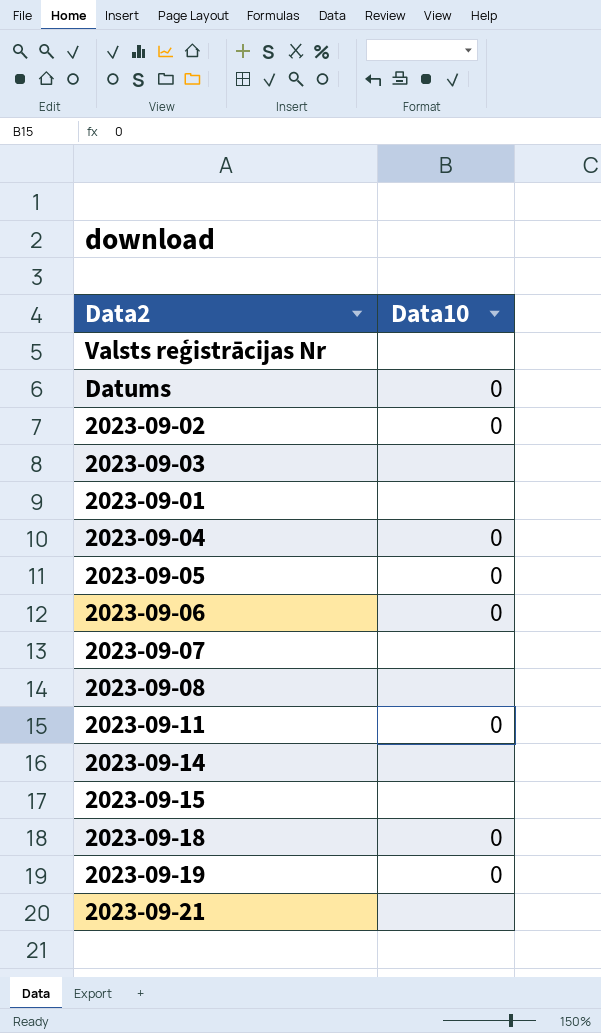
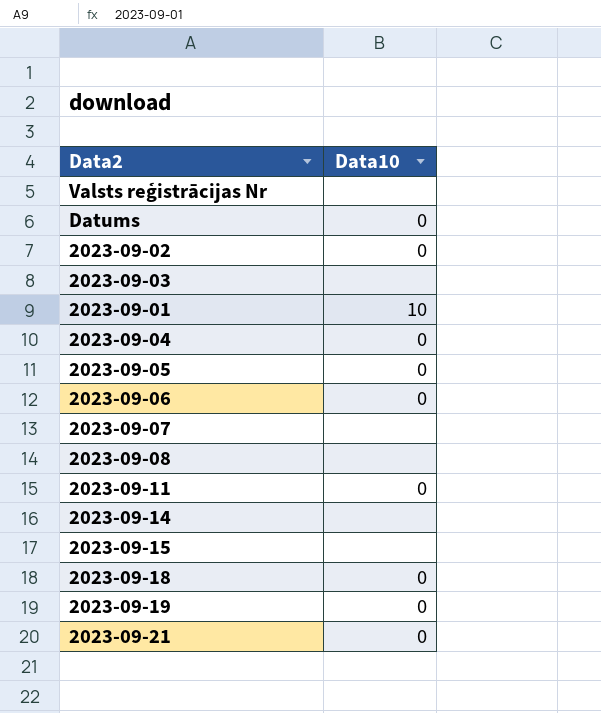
2023-09-01 | Data10: none -> 10
2023-09-21 | Data10: none -> 0

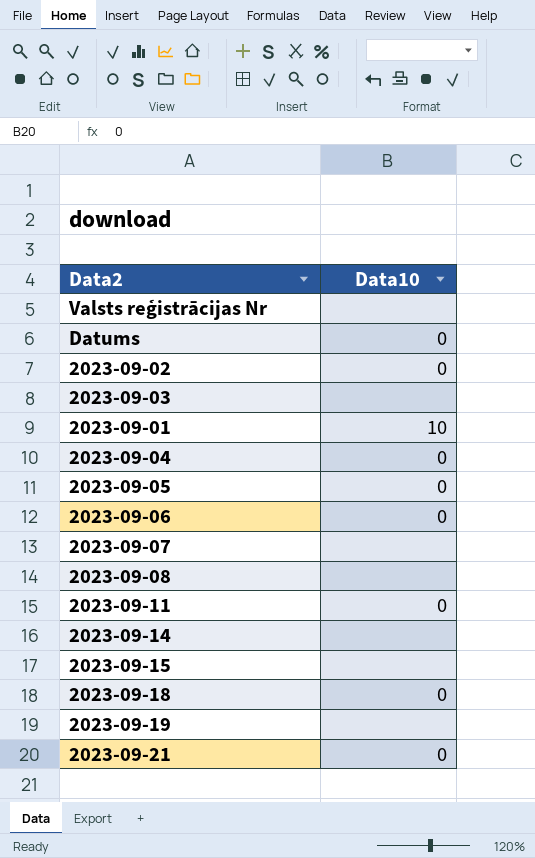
2023-09-19 | Data10: 0 -> none

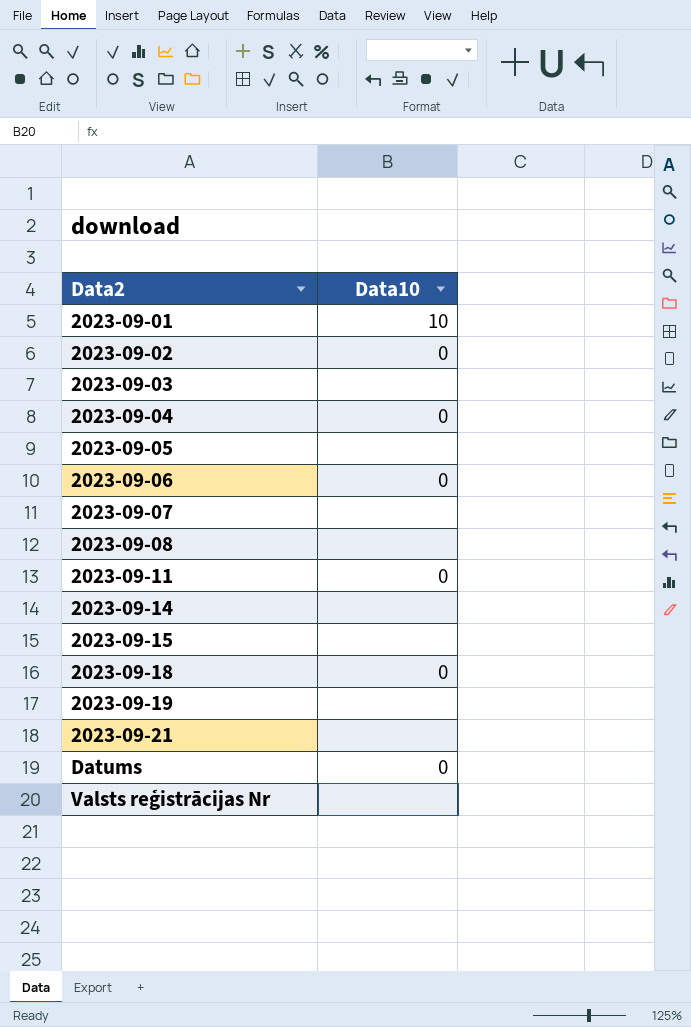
row order: none -> Data2 ascending
2023-09-05 | Data10: 0 -> none
2023-09-21 | Data10: 0 -> none

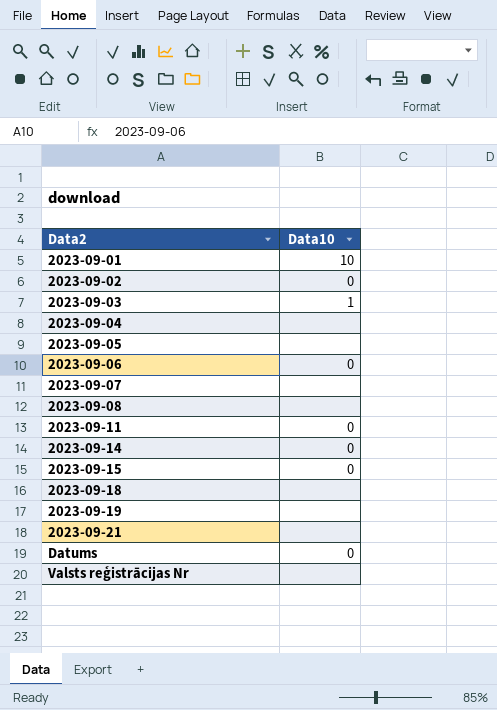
2023-09-03 | Data10: none -> 1
2023-09-04 | Data10: 0 -> none
2023-09-14 | Data10: none -> 0
2023-09-15 | Data10: none -> 0
2023-09-18 | Data10: 0 -> none

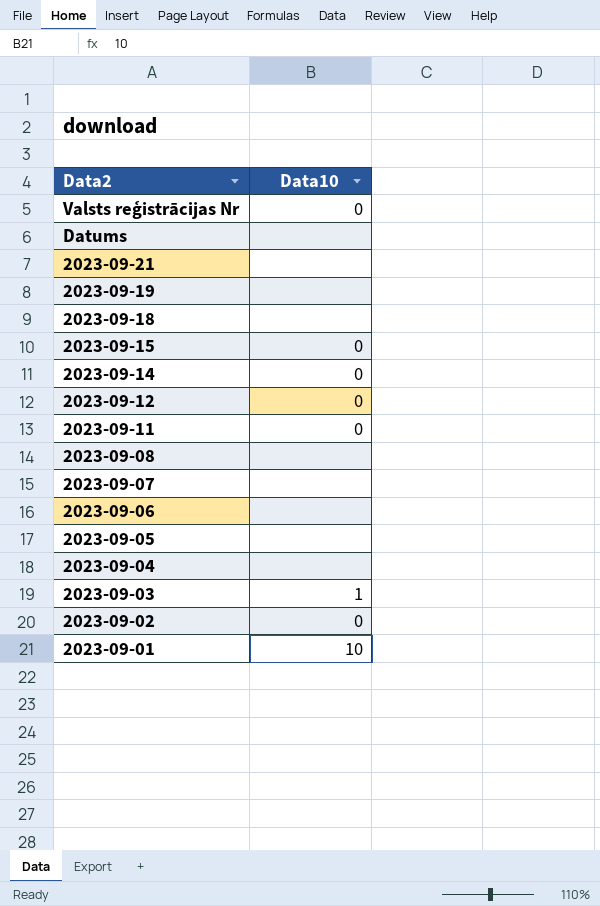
row order: Data2 ascending -> Data2 descending
Valsts reģistrācijas Nr | Data10: none -> 0
Datums | Data10: 0 -> none
row 2023-09-12: none -> 0
2023-09-06 | Data10: 0 -> none

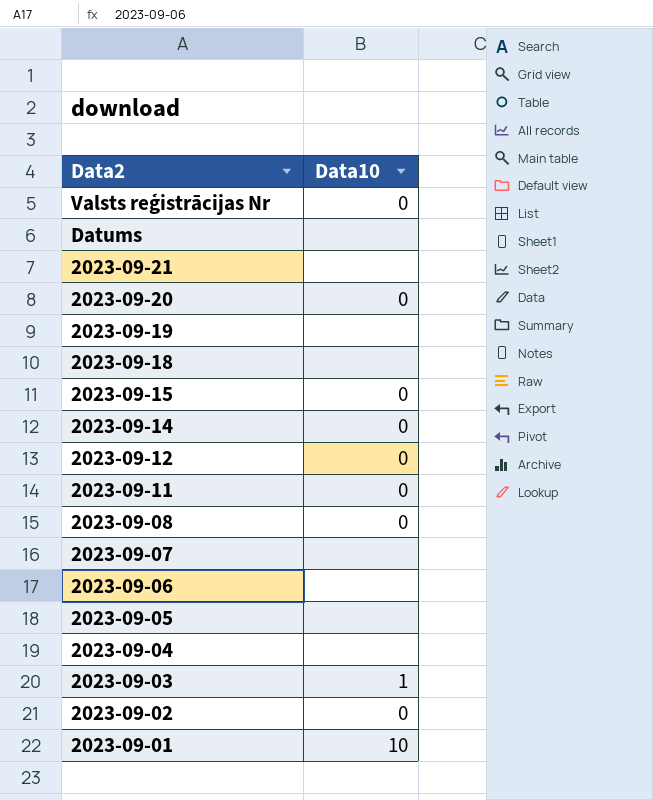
row 2023-09-20: none -> 0
2023-09-08 | Data10: none -> 0

